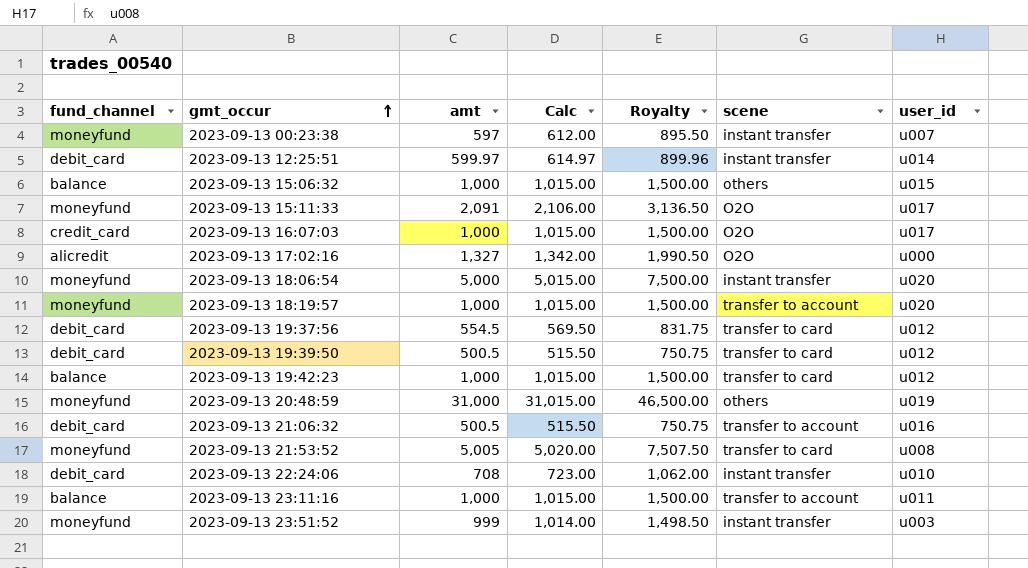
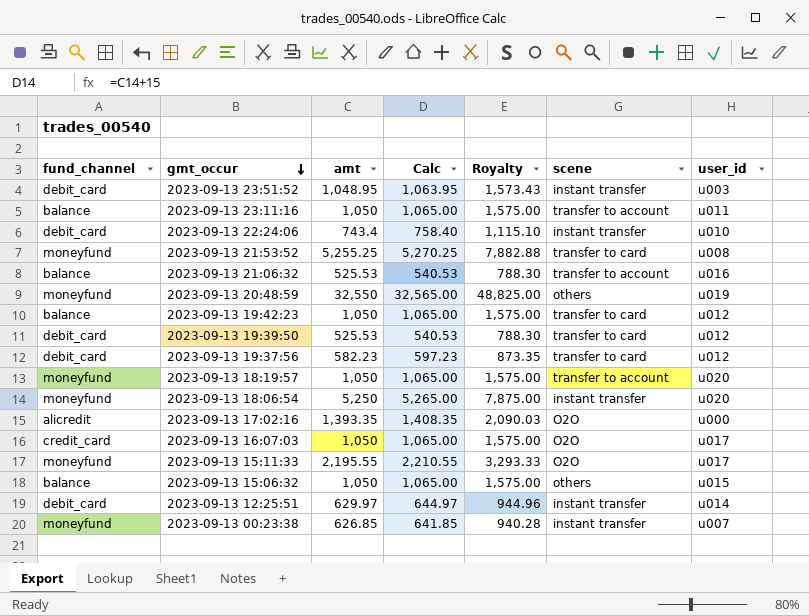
row order: gmt_occur ascending -> gmt_occur descending
2023-09-13 23:51:52 | fund_channel: moneyfund -> debit_card
2023-09-13 23:51:52 | amt: 999 -> 1,048.95
2023-09-13 23:51:52 | Calc: 1,014.00 -> 1,063.95
2023-09-13 23:51:52 | Royalty: 1,498.50 -> 1,573.43
2023-09-13 23:11:16 | amt: 1,000 -> 1,050
2023-09-13 23:11:16 | Calc: 1,015.00 -> 1,065.00
2023-09-13 23:11:16 | Royalty: 1,500.00 -> 1,575.00
2023-09-13 22:24:06 | amt: 708 -> 743.4
2023-09-13 22:24:06 | Calc: 723.00 -> 758.40
2023-09-13 22:24:06 | Royalty: 1,062.00 -> 1,115.10
2023-09-13 21:53:52 | amt: 5,005 -> 5,255.25
2023-09-13 21:53:52 | Calc: 5,020.00 -> 5,270.25
2023-09-13 21:53:52 | Royalty: 7,507.50 -> 7,882.88
2023-09-13 21:06:32 | fund_channel: debit_card -> balance
2023-09-13 21:06:32 | amt: 500.5 -> 525.53
2023-09-13 21:06:32 | Calc: 515.50 -> 540.53
2023-09-13 21:06:32 | Royalty: 750.75 -> 788.30
2023-09-13 20:48:59 | amt: 31,000 -> 32,550
2023-09-13 20:48:59 | Calc: 31,015.00 -> 32,565.00
2023-09-13 20:48:59 | Royalty: 46,500.00 -> 48,825.00
2023-09-13 19:42:23 | amt: 1,000 -> 1,050
2023-09-13 19:42:23 | Calc: 1,015.00 -> 1,065.00
2023-09-13 19:42:23 | Royalty: 1,500.00 -> 1,575.00
2023-09-13 19:39:50 | amt: 500.5 -> 525.53
2023-09-13 19:39:50 | Calc: 515.50 -> 540.53
2023-09-13 19:39:50 | Royalty: 750.75 -> 788.30
2023-09-13 19:37:56 | amt: 554.5 -> 582.23
2023-09-13 19:37:56 | Calc: 569.50 -> 597.23
2023-09-13 19:37:56 | Royalty: 831.75 -> 873.35
2023-09-13 18:19:57 | amt: 1,000 -> 1,050
2023-09-13 18:19:57 | Calc: 1,015.00 -> 1,065.00
2023-09-13 18:19:57 | Royalty: 1,500.00 -> 1,575.00
2023-09-13 18:06:54 | amt: 5,000 -> 5,250
2023-09-13 18:06:54 | Calc: 5,015.00 -> 5,265.00
2023-09-13 18:06:54 | Royalty: 7,500.00 -> 7,875.00
2023-09-13 17:02:16 | amt: 1,327 -> 1,393.35
2023-09-13 17:02:16 | Calc: 1,342.00 -> 1,408.35
2023-09-13 17:02:16 | Royalty: 1,990.50 -> 2,090.03
2023-09-13 16:07:03 | amt: 1,000 -> 1,050
2023-09-13 16:07:03 | Calc: 1,015.00 -> 1,065.00
2023-09-13 16:07:03 | Royalty: 1,500.00 -> 1,575.00
2023-09-13 15:11:33 | amt: 2,091 -> 2,195.55
2023-09-13 15:11:33 | Calc: 2,106.00 -> 2,210.55
2023-09-13 15:11:33 | Royalty: 3,136.50 -> 3,293.33
2023-09-13 15:06:32 | amt: 1,000 -> 1,050
2023-09-13 15:06:32 | Calc: 1,015.00 -> 1,065.00
2023-09-13 15:06:32 | Royalty: 1,500.00 -> 1,575.00
2023-09-13 12:25:51 | amt: 599.97 -> 629.97
2023-09-13 12:25:51 | Calc: 614.97 -> 644.97
2023-09-13 12:25:51 | Royalty: 899.96 -> 944.96
2023-09-13 00:23:38 | amt: 597 -> 626.85
2023-09-13 00:23:38 | Calc: 612.00 -> 641.85
2023-09-13 00:23:38 | Royalty: 895.50 -> 940.28

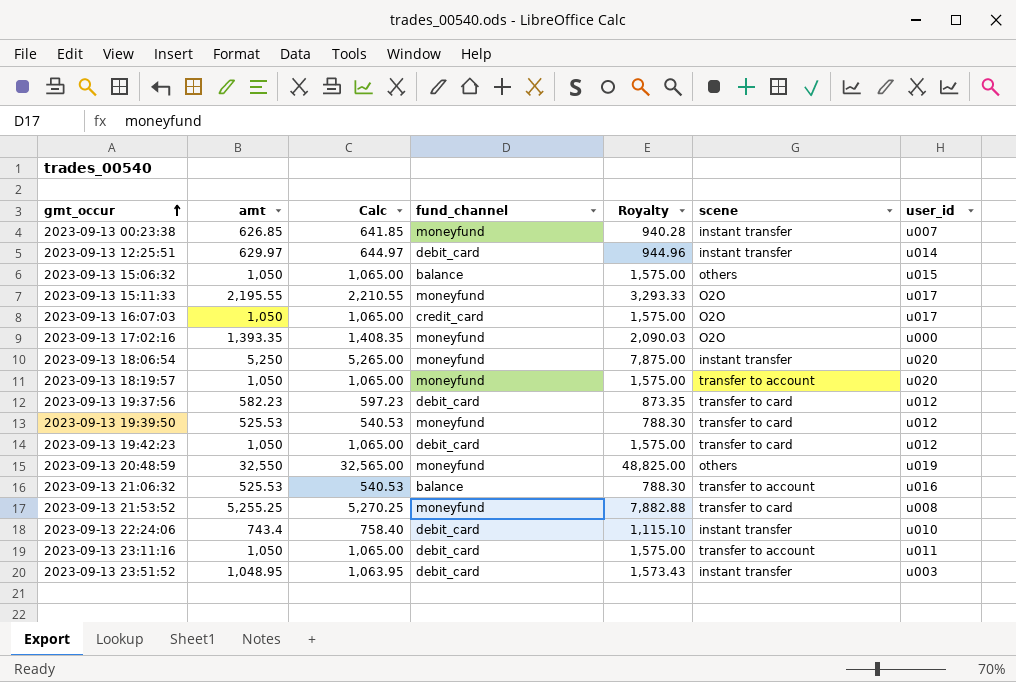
row order: gmt_occur descending -> gmt_occur ascending
column fund_channel | position: 1 -> 4
2023-09-13 17:02:16 | fund_channel: alicredit -> moneyfund
2023-09-13 19:39:50 | fund_channel: debit_card -> moneyfund
2023-09-13 19:42:23 | fund_channel: balance -> debit_card
2023-09-13 23:11:16 | fund_channel: balance -> debit_card

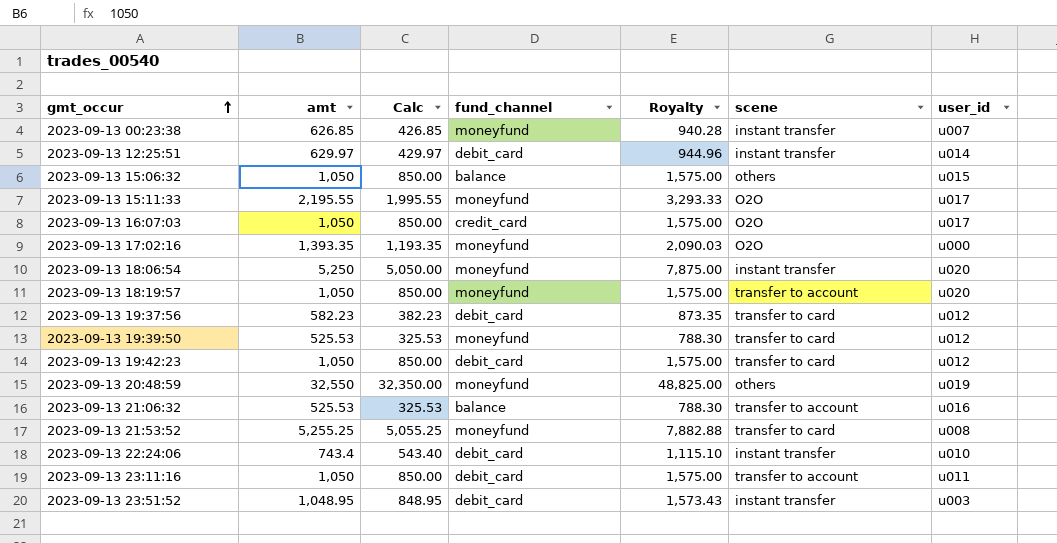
column Calc | formula: [amt] + 15 -> [amt] - 200

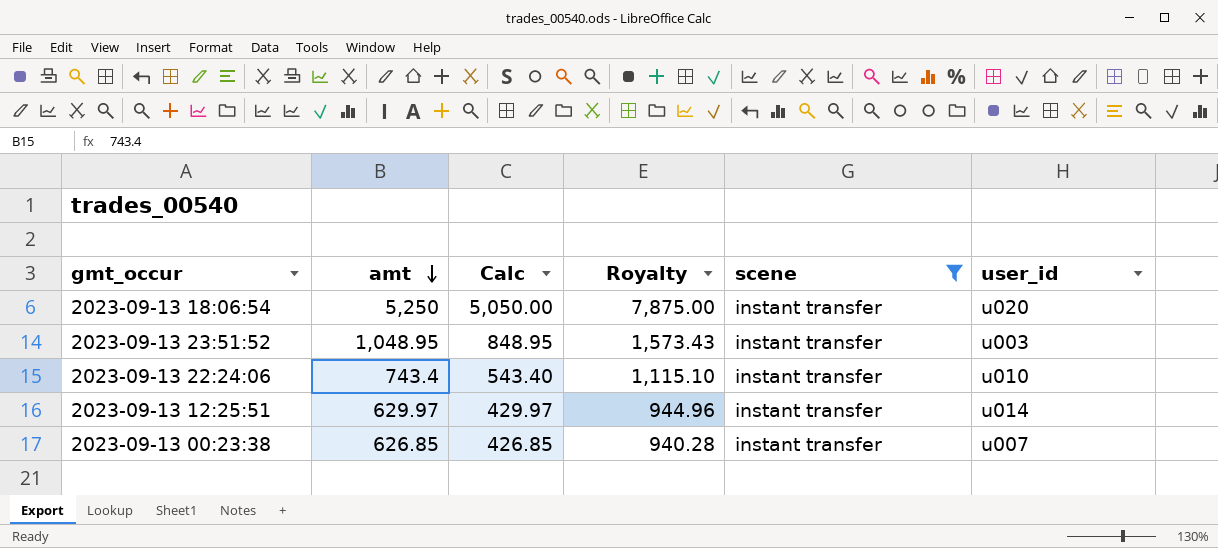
filter: none -> scene = instant transfer
row order: gmt_occur ascending -> amt descending
column fund_channel | position: 4 -> none

